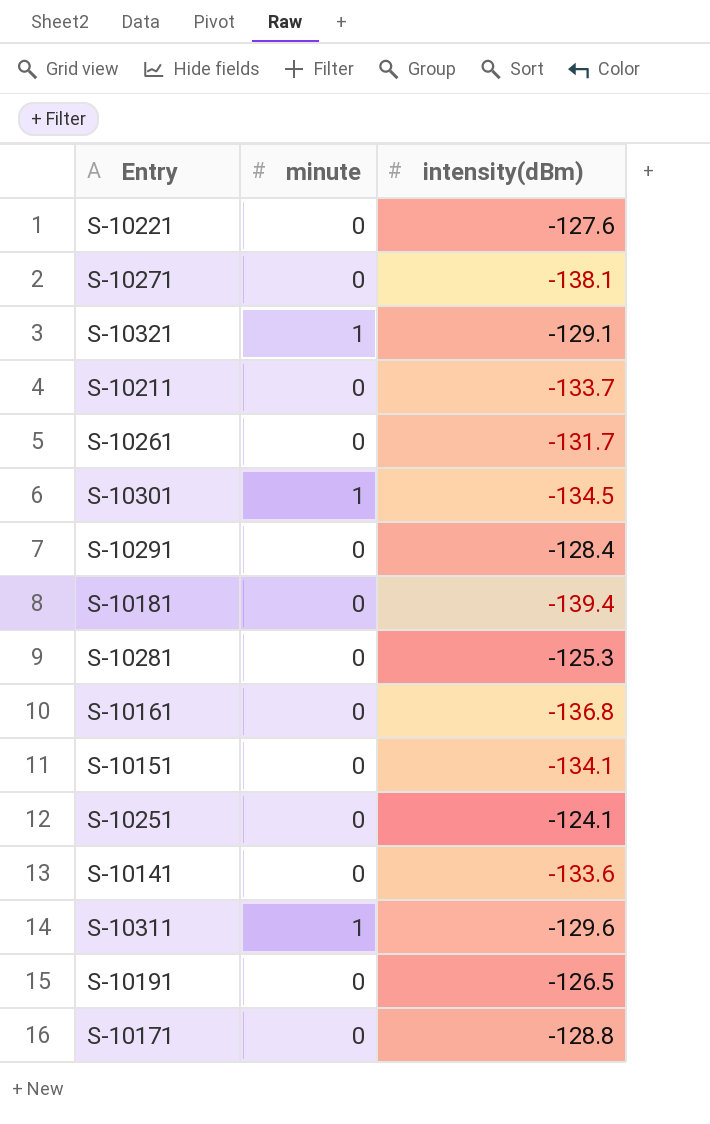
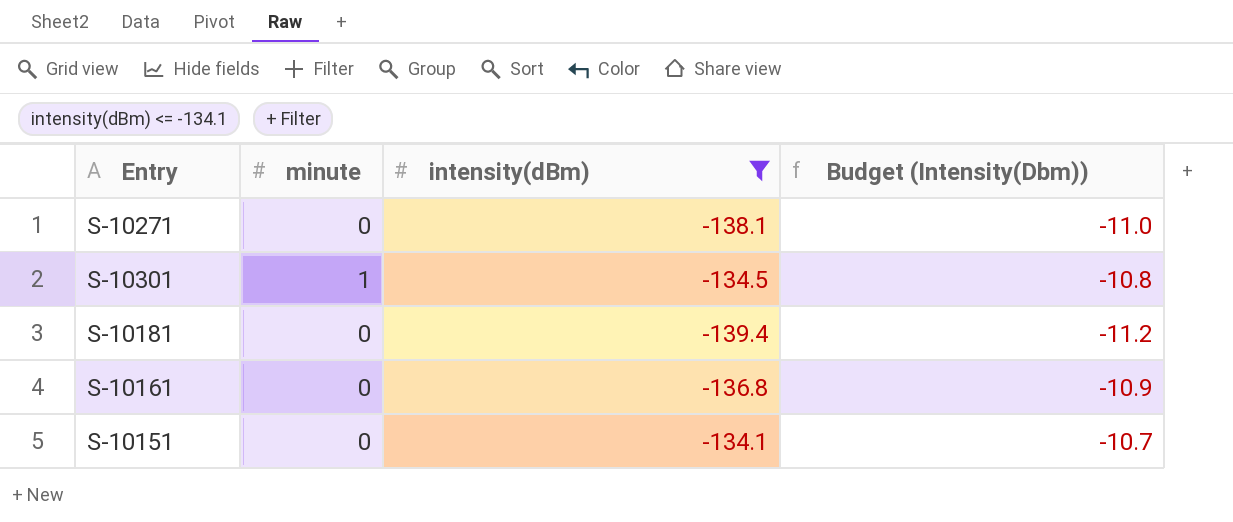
filter: none -> intensity(dBm) <= -134.1
column Budget (Intensity(Dbm)) | formula: none -> [intensity(dBm)] * 0.08

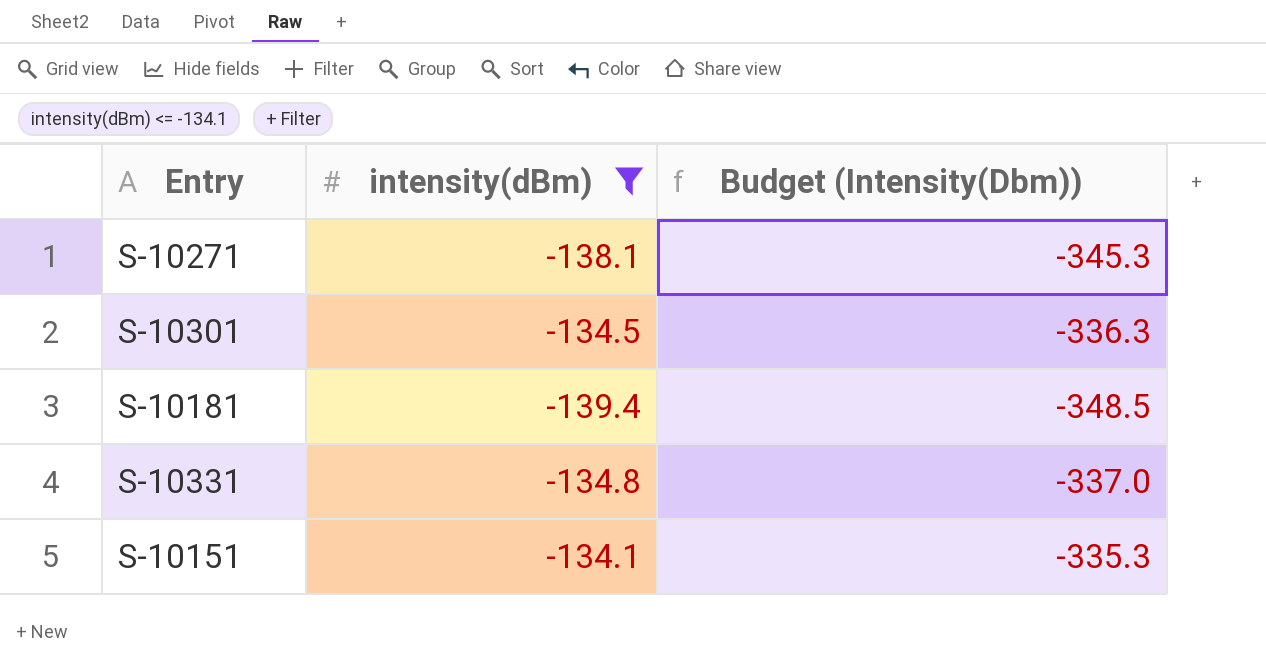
column minute | position: 2 -> none
column Budget (Intensity(Dbm)) | formula: [intensity(dBm)] * 0.08 -> [intensity(dBm)] * 2.5
row S-10161: 0 | -136.8 | -10.9 -> none
row S-10331: none -> -134.8 | -337.0

